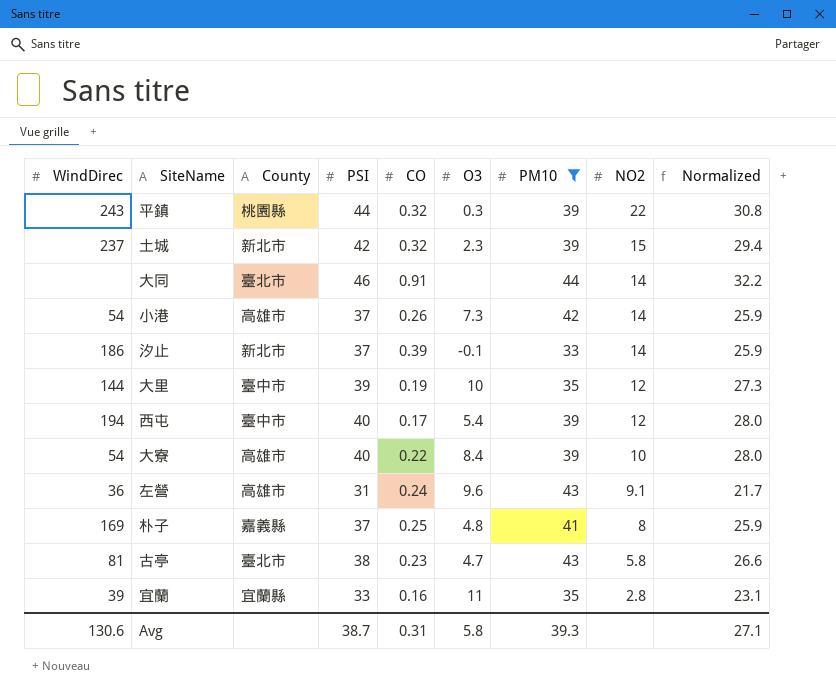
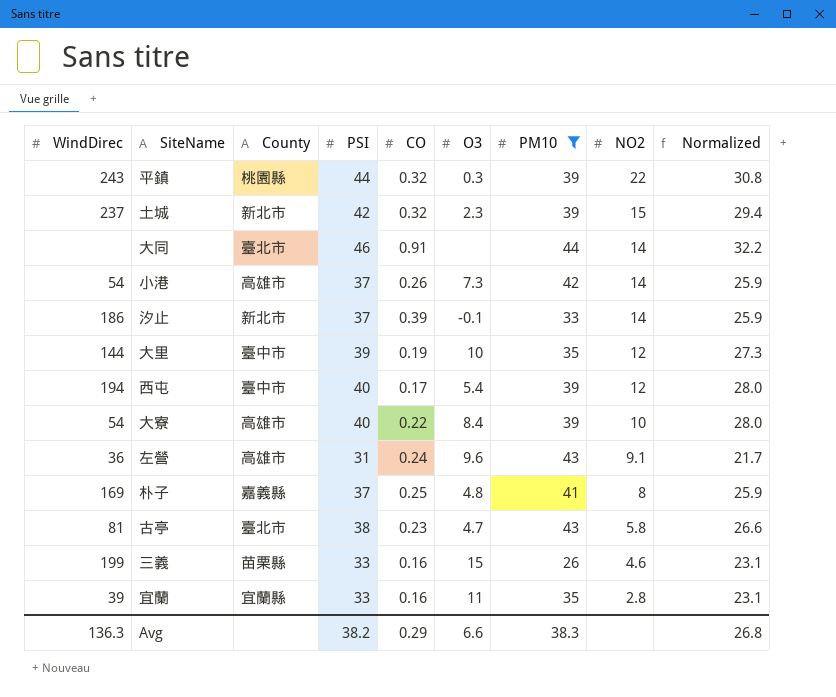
row 三義: none -> 199 | 苗栗縣 | 33 | 0.16 | 15 | 26 | 4.6 | 23.1
Avg | WindDirec: 130.6 -> 136.3
Avg | PSI: 38.7 -> 38.2
Avg | CO: 0.31 -> 0.29
Avg | O3: 5.8 -> 6.6
Avg | PM10: 39.3 -> 38.3
Avg | Normalized: 27.1 -> 26.8

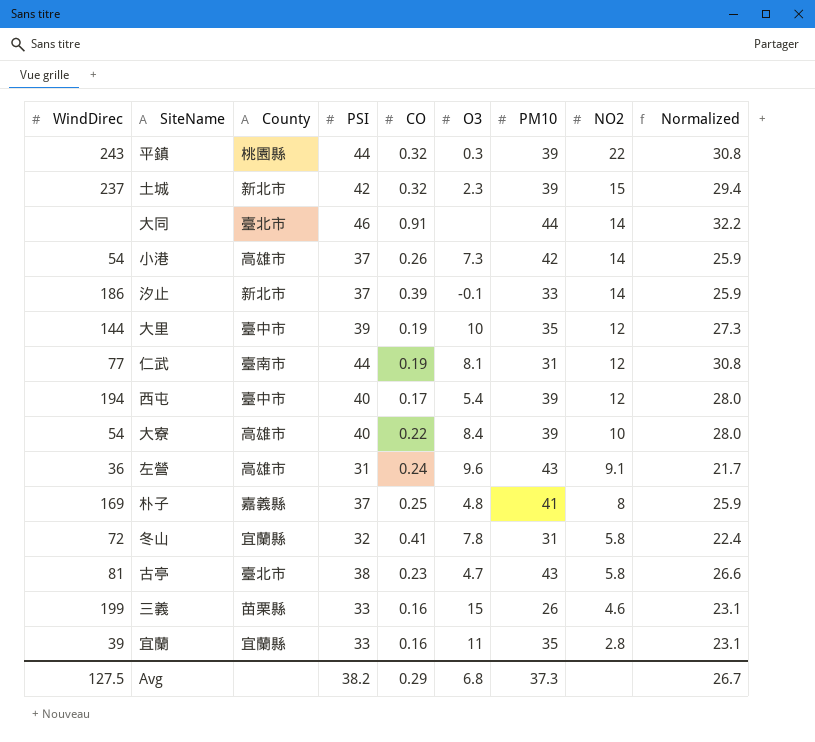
filter: PM10 != 31 -> none
Avg | WindDirec: 136.3 -> 127.5
Avg | O3: 6.6 -> 6.8
Avg | PM10: 38.3 -> 37.3
Avg | Normalized: 26.8 -> 26.7

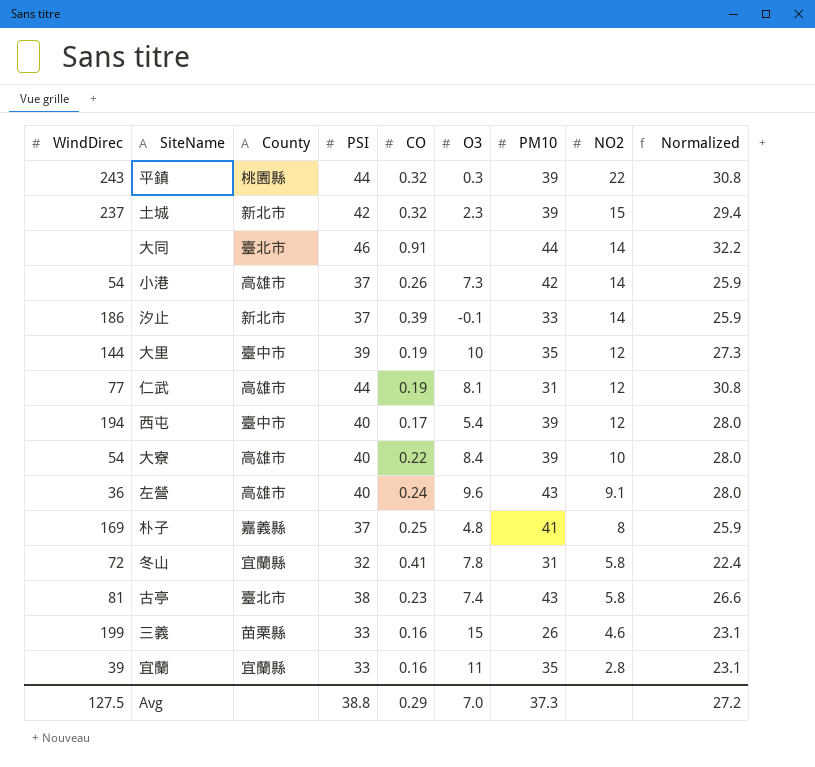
仁武 | County: 臺南市 -> 高雄市
左營 | PSI: 31 -> 40
左營 | Normalized: 21.7 -> 28.0
古亭 | O3: 4.7 -> 7.4
Avg | PSI: 38.2 -> 38.8
Avg | O3: 6.8 -> 7.0
Avg | Normalized: 26.7 -> 27.2

